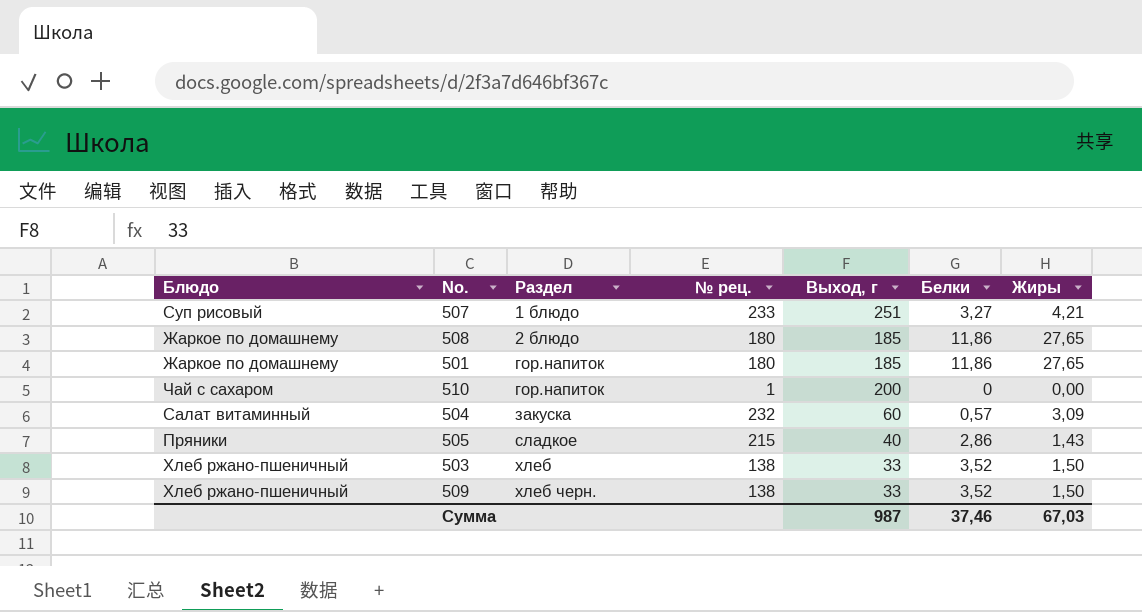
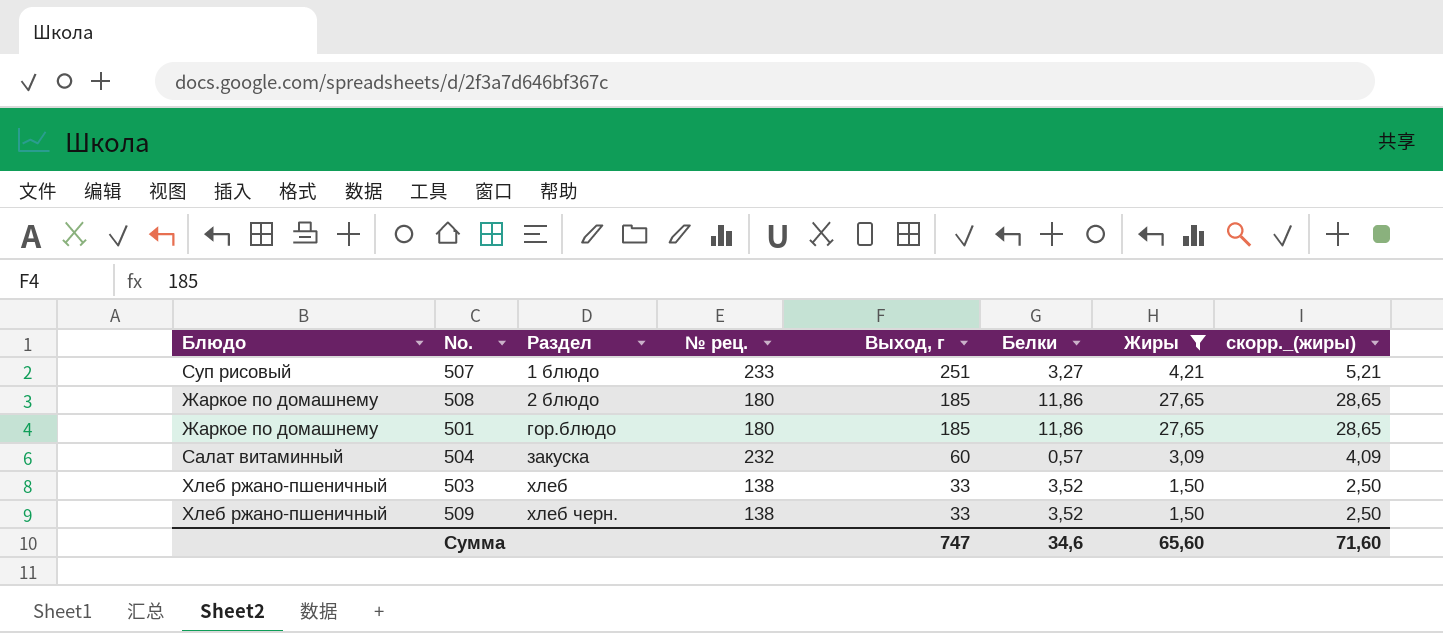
filter: none -> Жиры >= 1,50
column скорр._(жиры) | formula: none -> [Жиры] + 1
501 | Раздел: гор.напиток -> гор.блюдо
Сумма | Выход, г: 987 -> 747
Сумма | Белки: 37,46 -> 34,6
Сумма | Жиры: 67,03 -> 65,60

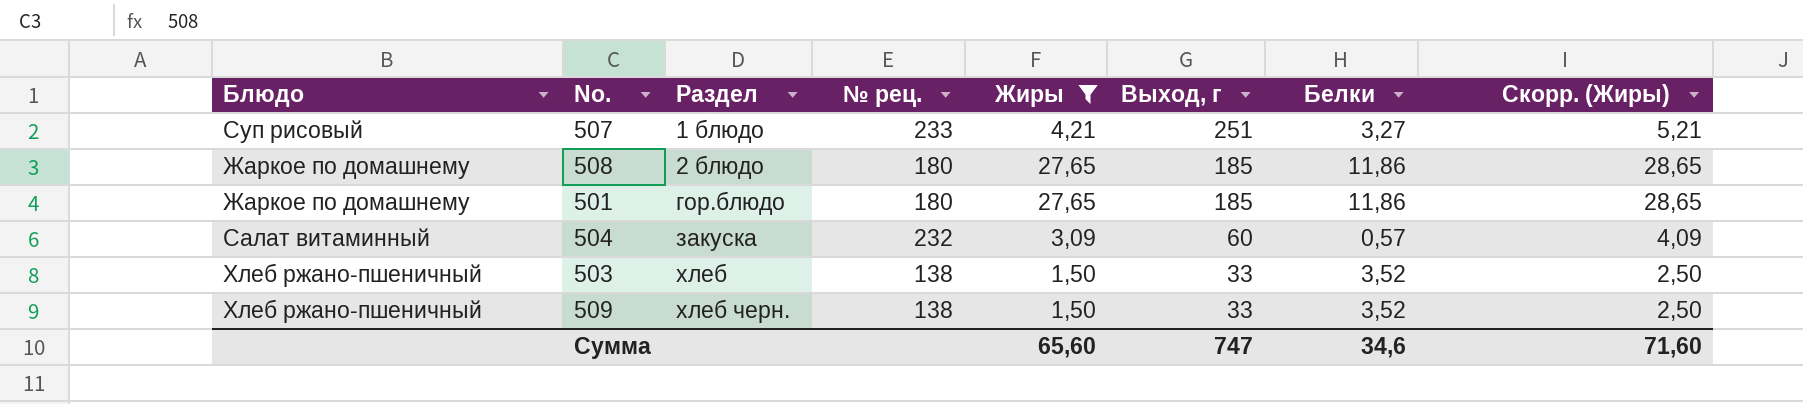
column Жиры | position: 7 -> 5
column name: скорр._(жиры) -> Скорр. (Жиры)

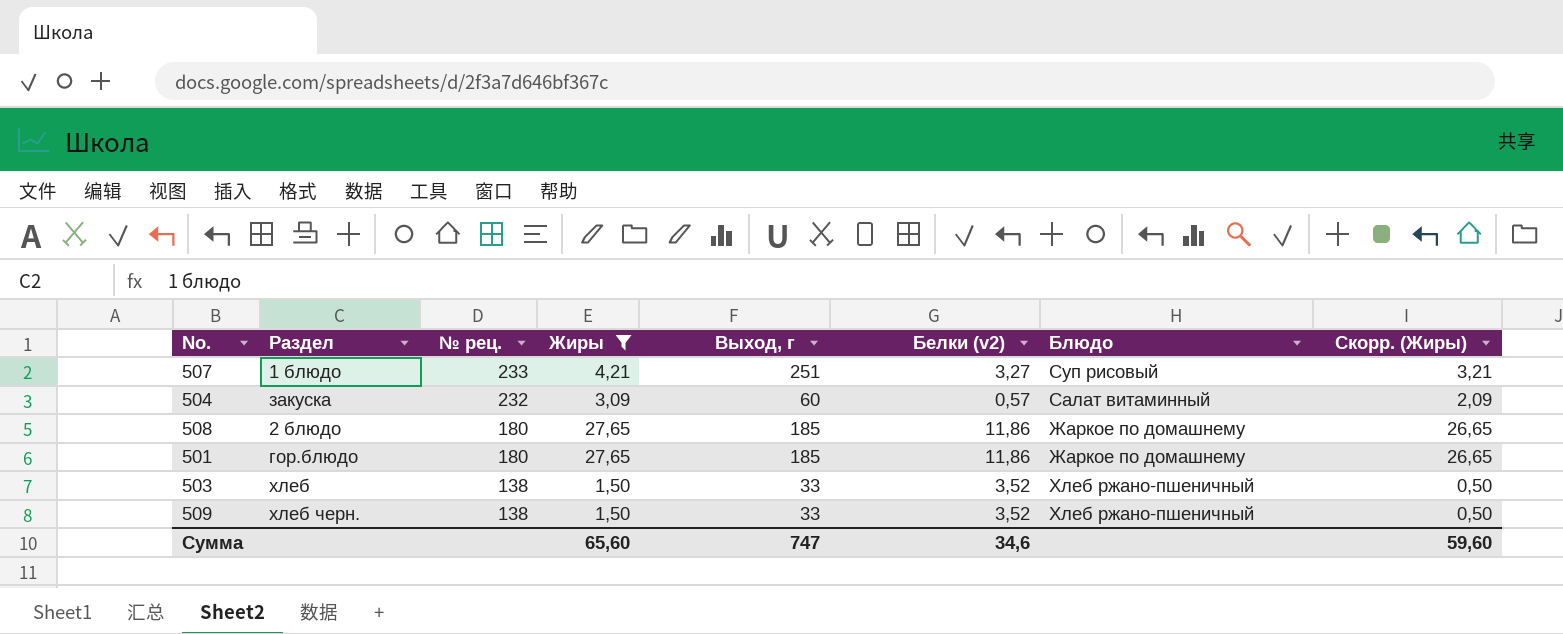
row order: Раздел ascending -> № рец. descending
column name: Белки -> Белки (v2)
column Блюдо | position: 1 -> 7
column Скорр. (Жиры) | formula: [Жиры] + 1 -> [Жиры] - 1
Сумма | Скорр. (Жиры): 71,60 -> 59,60

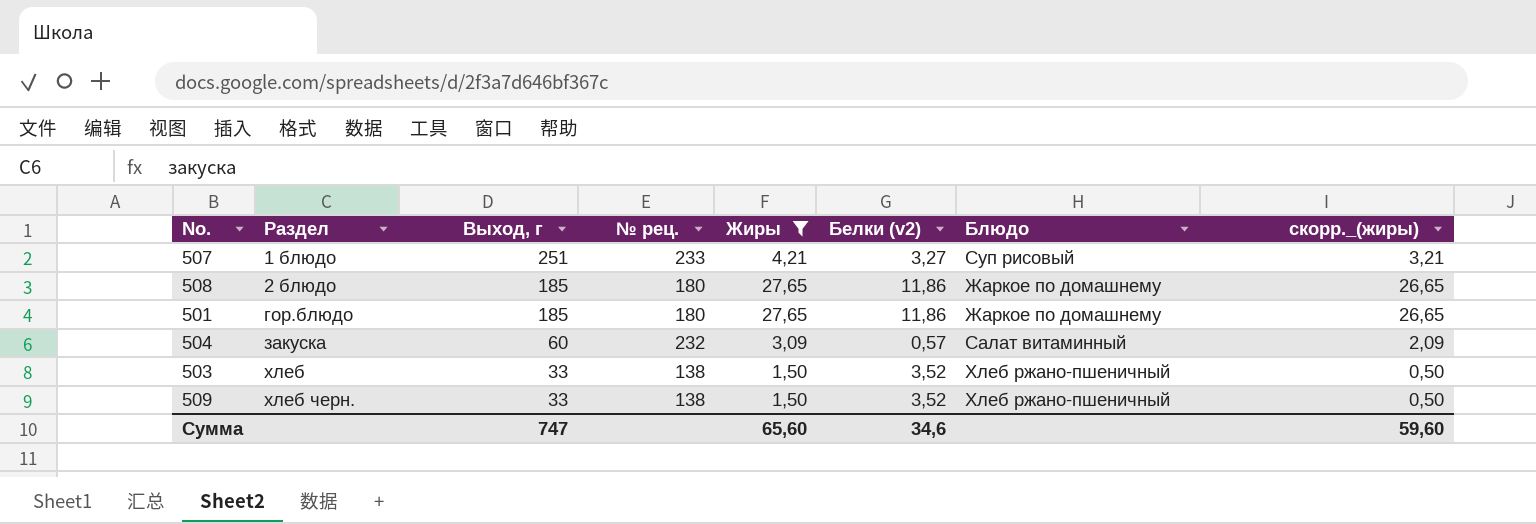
row order: № рец. descending -> Раздел ascending
column Выход, г | position: 5 -> 3
column name: Скорр. (Жиры) -> скорр._(жиры)

